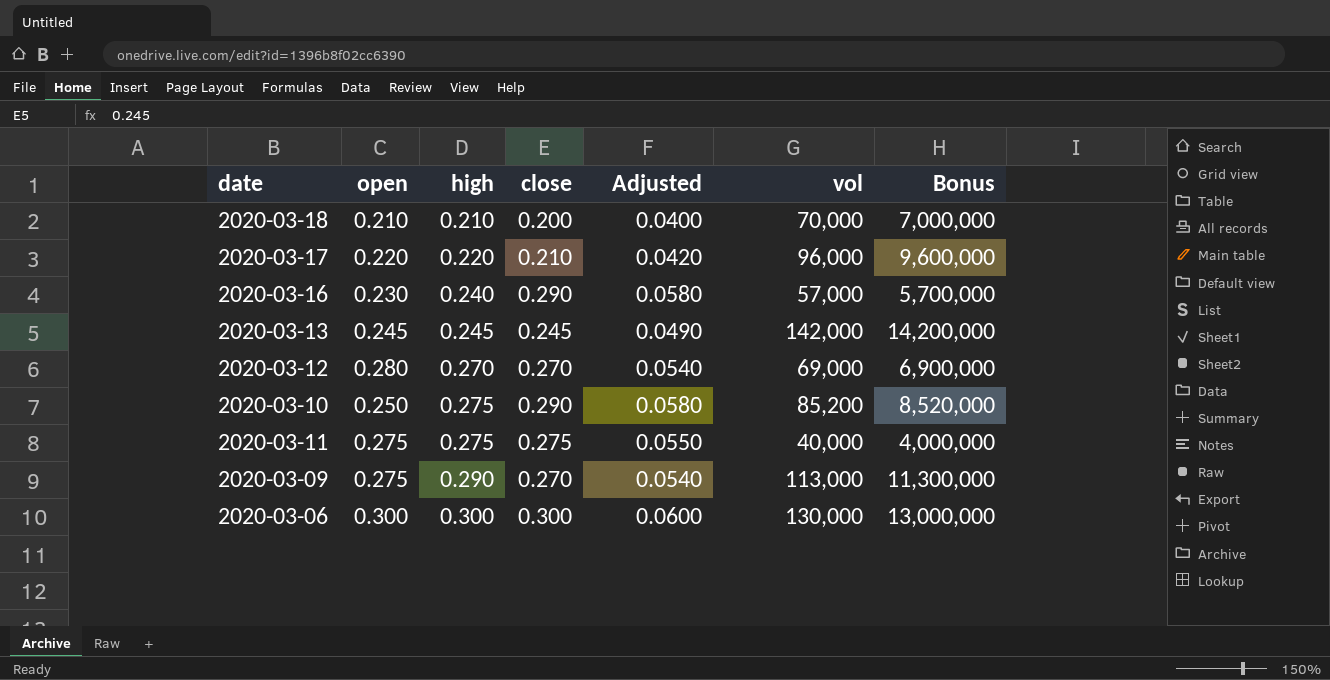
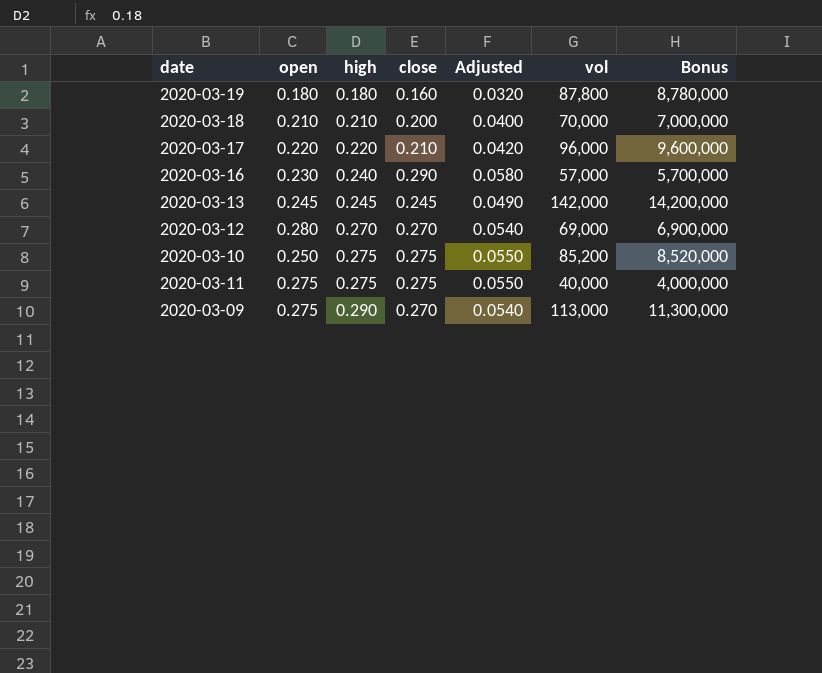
row 2020-03-06: 0.300 | 0.300 | 0.300 | 0.0600 | 130,000 | 13,000,000 -> none
row 2020-03-19: none -> 0.180 | 0.180 | 0.160 | 0.0320 | 87,800 | 8,780,000
2020-03-10 | close: 0.290 -> 0.275
2020-03-10 | Adjusted: 0.0580 -> 0.0550

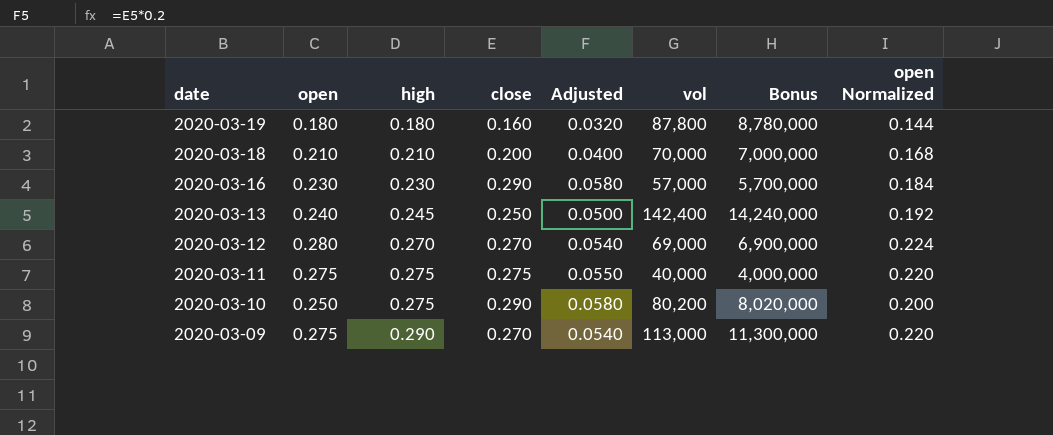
row order: high ascending -> date descending
column open Normalized | formula: none -> [open] * 0.8
row 2020-03-17: 0.220 | 0.220 | 0.210 | 0.0420 | 96,000 | 9,600,000 -> none
2020-03-16 | high: 0.240 -> 0.230
2020-03-13 | open: 0.245 -> 0.240
2020-03-13 | close: 0.245 -> 0.250
2020-03-13 | Adjusted: 0.0490 -> 0.0500
2020-03-13 | vol: 142,000 -> 142,400
2020-03-13 | Bonus: 14,200,000 -> 14,240,000
2020-03-10 | close: 0.275 -> 0.290
2020-03-10 | Adjusted: 0.0550 -> 0.0580
2020-03-10 | vol: 85,200 -> 80,200
2020-03-10 | Bonus: 8,520,000 -> 8,020,000

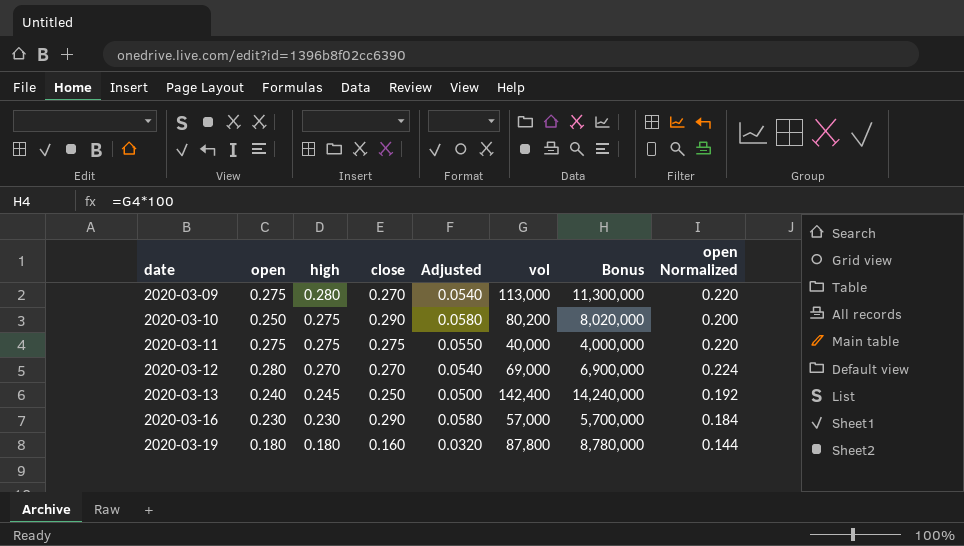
row order: date descending -> date ascending
row 2020-03-18: 0.210 | 0.210 | 0.200 | 0.0400 | 70,000 | 7,000,000 | 0.168 -> none
2020-03-09 | high: 0.290 -> 0.280

